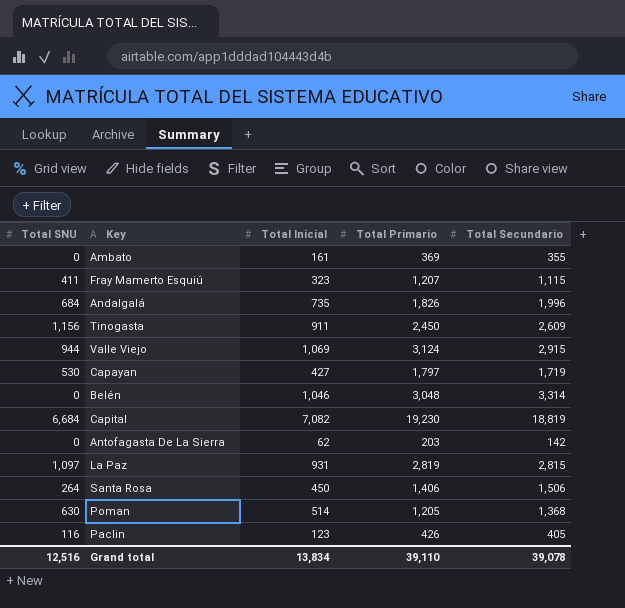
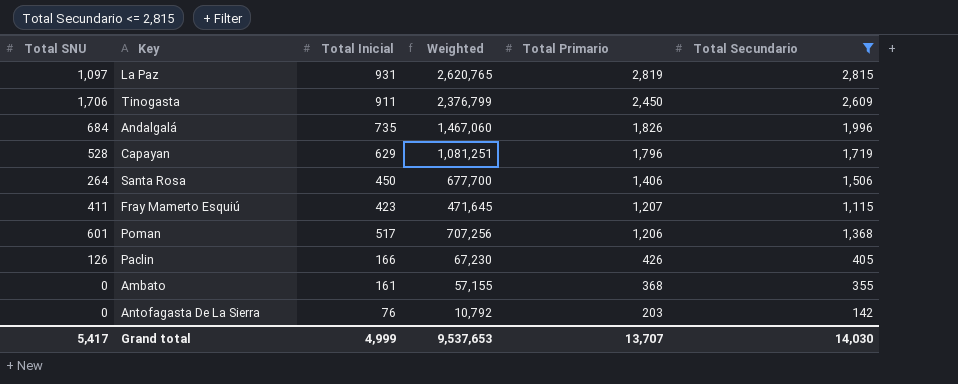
filter: none -> Total Secundario <= 2,815
row order: none -> Total Primario descending
column Weighted | formula: none -> [Total Inicial] * [Total Secundario]
Tinogasta | Total SNU: 1,156 -> 1,706
Capayan | Total SNU: 530 -> 528
Capayan | Total Inicial: 427 -> 629
Capayan | Total Primario: 1,797 -> 1,796
Fray Mamerto Esquiú | Total Inicial: 323 -> 423
Poman | Total SNU: 630 -> 601
Poman | Total Inicial: 514 -> 517
Poman | Total Primario: 1,205 -> 1,206
Paclin | Total SNU: 116 -> 126
Paclin | Total Inicial: 123 -> 166
Ambato | Total Primario: 369 -> 368
Antofagasta De La Sierra | Total Inicial: 62 -> 76
Grand total | Total SNU: 12,516 -> 5,417
Grand total | Total Inicial: 13,834 -> 4,999
Grand total | Total Primario: 39,110 -> 13,707
Grand total | Total Secundario: 39,078 -> 14,030

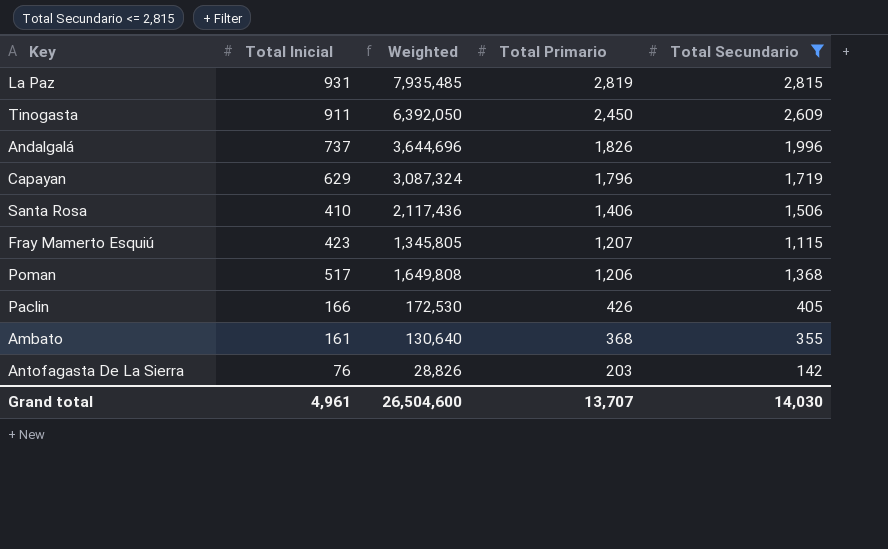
column Total SNU | position: 1 -> none
column Weighted | formula: [Total Inicial] * [Total Secundario] -> [Total Primario] * [Total Secundario]
Andalgalá | Total Inicial: 735 -> 737
Santa Rosa | Total Inicial: 450 -> 410
Grand total | Total Inicial: 4,999 -> 4,961
Grand total | Weighted: 9,537,653 -> 26,504,600

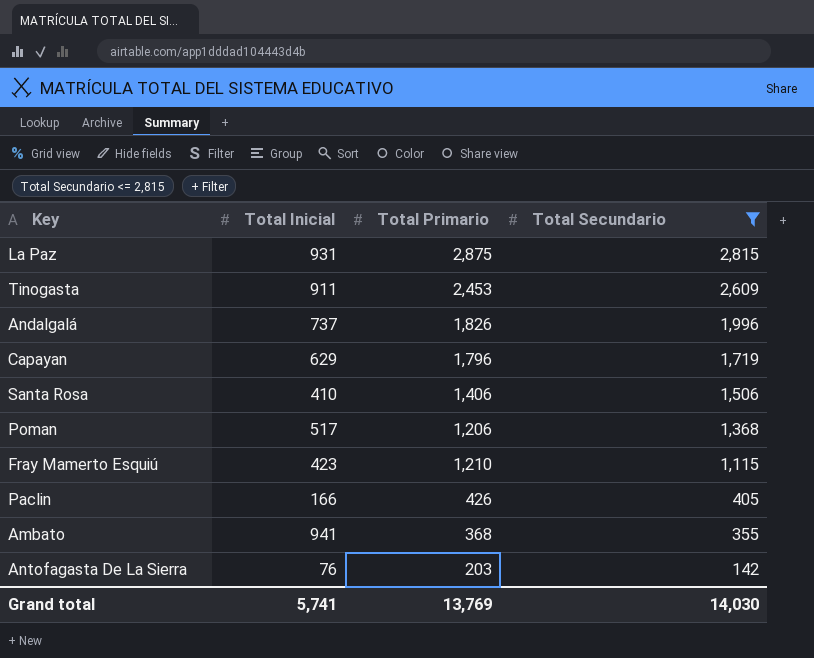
row order: Total Primario descending -> Total Secundario descending
column Weighted | formula: [Total Primario] * [Total Secundario] -> none
La Paz | Total Primario: 2,819 -> 2,875
Tinogasta | Total Primario: 2,450 -> 2,453
Fray Mamerto Esquiú | Total Primario: 1,207 -> 1,210
Ambato | Total Inicial: 161 -> 941
Grand total | Total Inicial: 4,961 -> 5,741
Grand total | Total Primario: 13,707 -> 13,769

